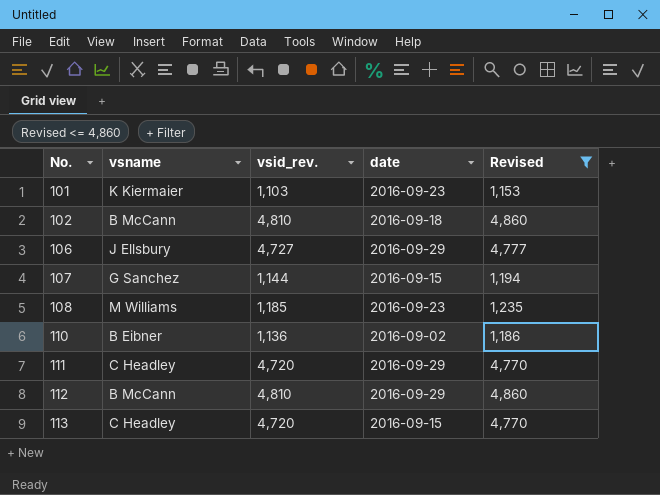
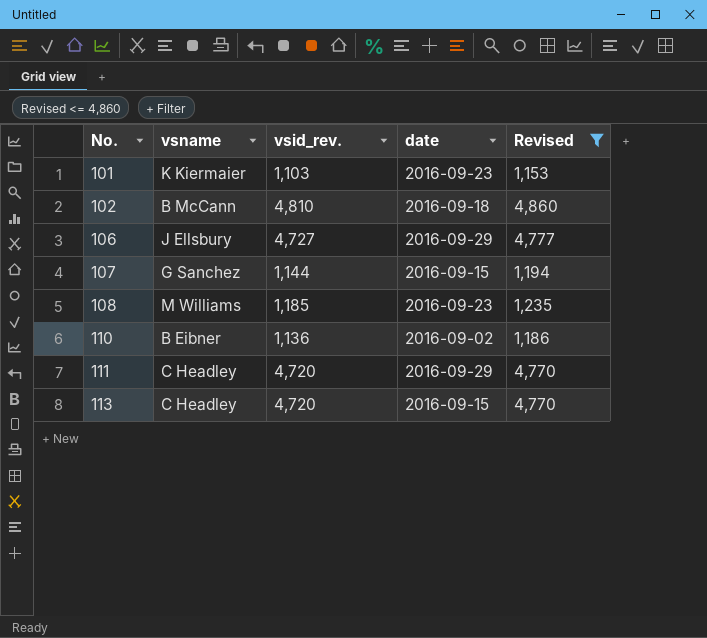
row 112: B McCann | 4,810 | 2016-09-29 | 4,860 -> none

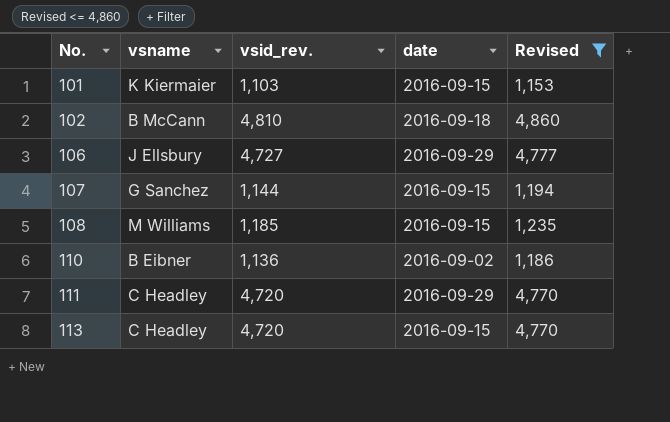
101 | date: 2016-09-23 -> 2016-09-15
108 | date: 2016-09-23 -> 2016-09-15

